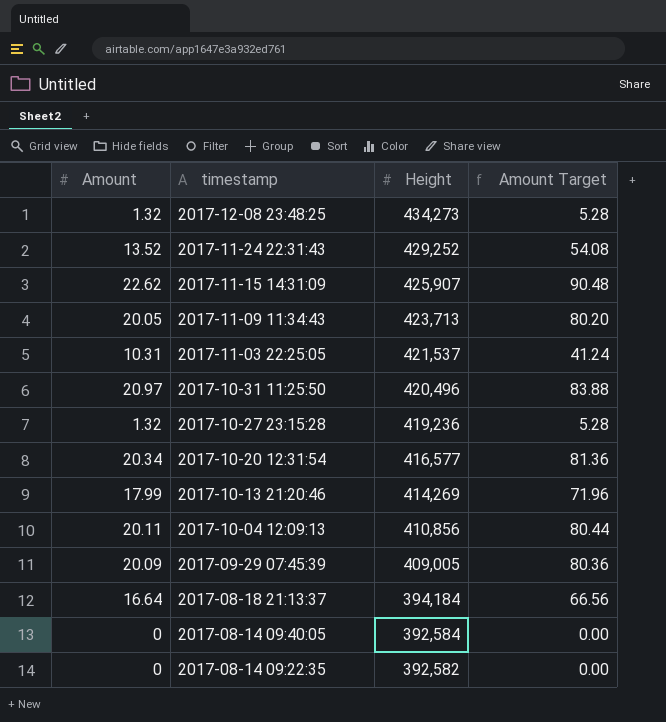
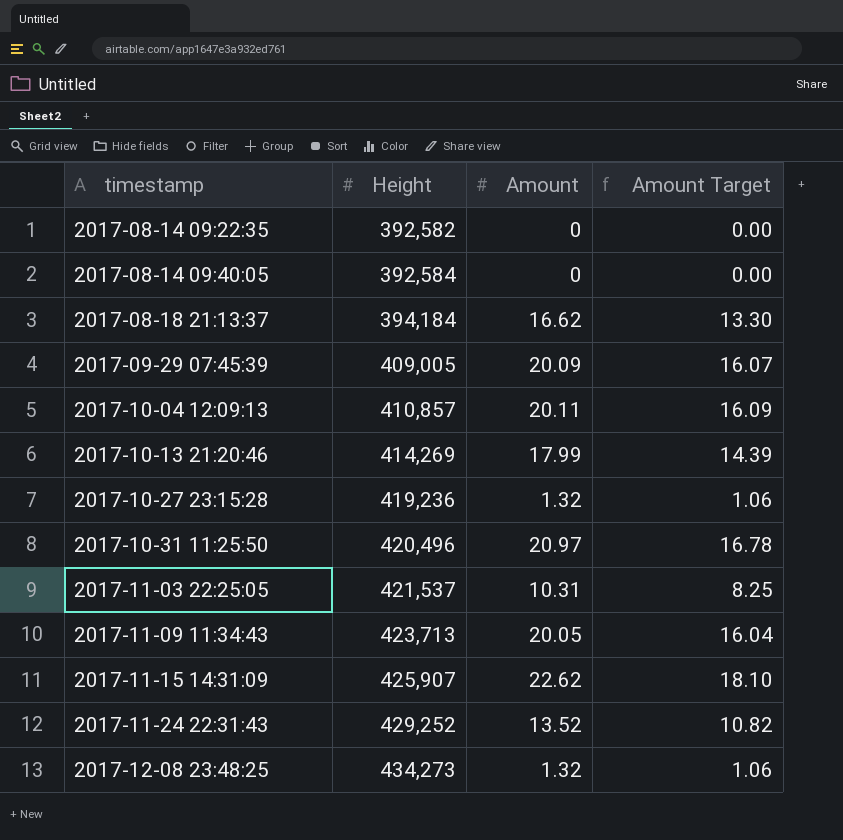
row order: timestamp descending -> timestamp ascending
column Amount | position: 1 -> 3
column Amount Target | formula: [Amount] * 4 -> [Amount] * 0.8
row 2017-10-20 12:31:54: 20.34 | 416,577 | 81.36 -> none
2017-08-18 21:13:37 | Amount: 16.64 -> 16.62
2017-10-04 12:09:13 | Height: 410,856 -> 410,857

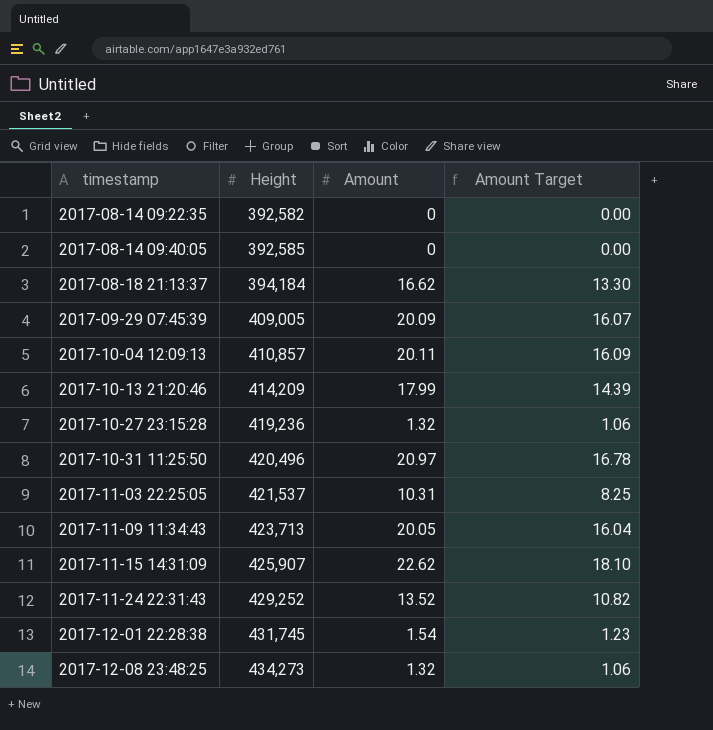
2017-08-14 09:40:05 | Height: 392,584 -> 392,585
2017-10-13 21:20:46 | Height: 414,269 -> 414,209
row 2017-12-01 22:28:38: none -> 431,745 | 1.54 | 1.23

